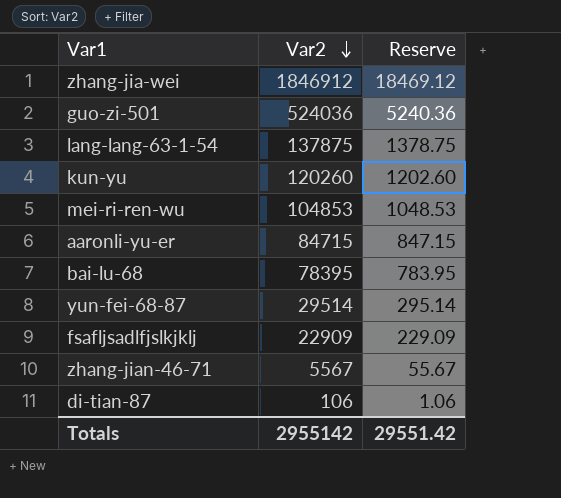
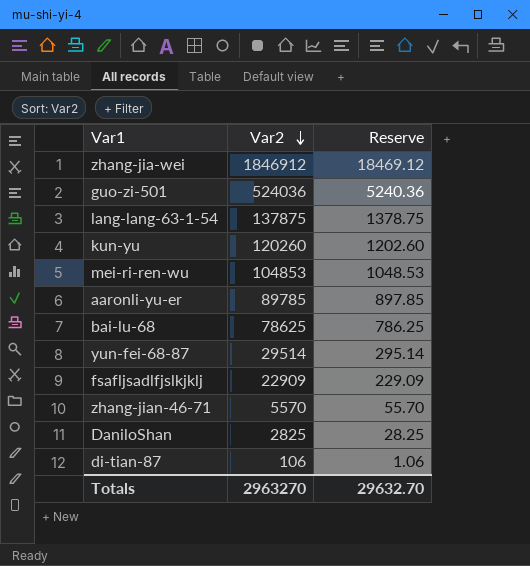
aaronli-yu-er | Var2: 84715 -> 89785
aaronli-yu-er | Reserve: 847.15 -> 897.85
bai-lu-68 | Var2: 78395 -> 78625
bai-lu-68 | Reserve: 783.95 -> 786.25
zhang-jian-46-71 | Var2: 5567 -> 5570
zhang-jian-46-71 | Reserve: 55.67 -> 55.70
row DaniloShan: none -> 2825 | 28.25
Totals | Var2: 2955142 -> 2963270
Totals | Reserve: 29551.42 -> 29632.70

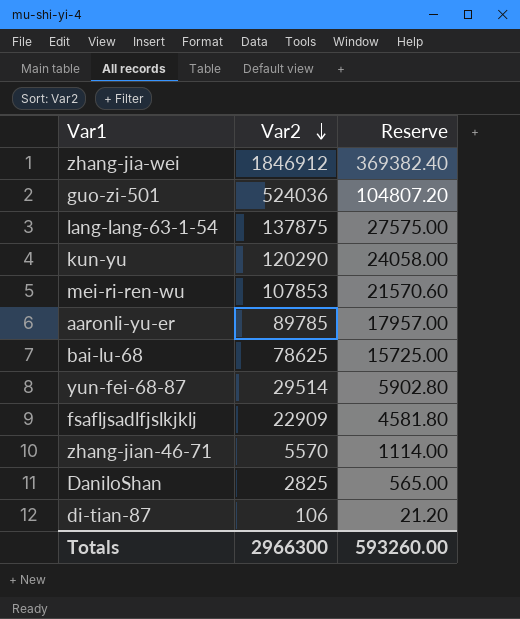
column Reserve | formula: [Var2] * 0.01 -> [Var2] * 0.2
kun-yu | Var2: 120260 -> 120290
mei-ri-ren-wu | Var2: 104853 -> 107853
Totals | Var2: 2963270 -> 2966300
Totals | Reserve: 29632.70 -> 593260.00

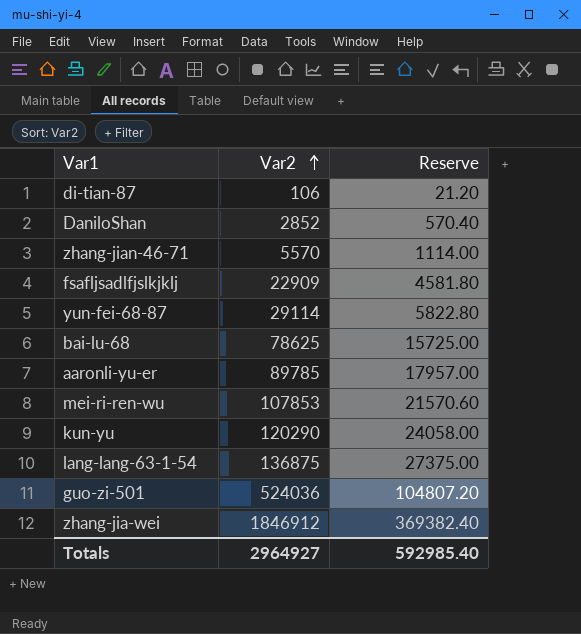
row order: Var2 descending -> Var2 ascending
DaniloShan | Var2: 2825 -> 2852
DaniloShan | Reserve: 565.00 -> 570.40
yun-fei-68-87 | Var2: 29514 -> 29114
yun-fei-68-87 | Reserve: 5902.80 -> 5822.80
lang-lang-63-1-54 | Var2: 137875 -> 136875
lang-lang-63-1-54 | Reserve: 27575.00 -> 27375.00
Totals | Var2: 2966300 -> 2964927
Totals | Reserve: 593260.00 -> 592985.40

